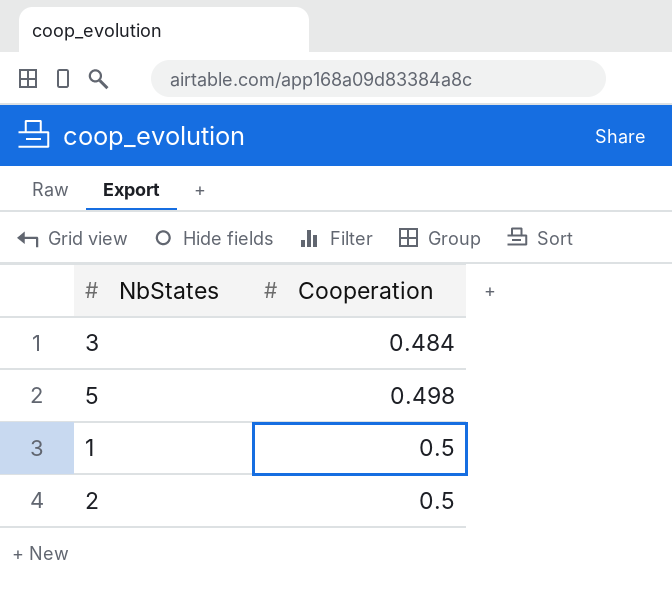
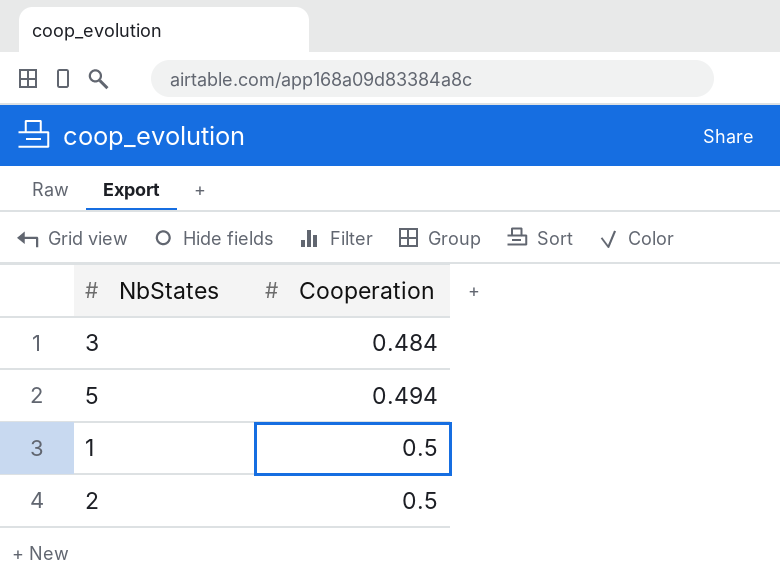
5 | Cooperation: 0.498 -> 0.494

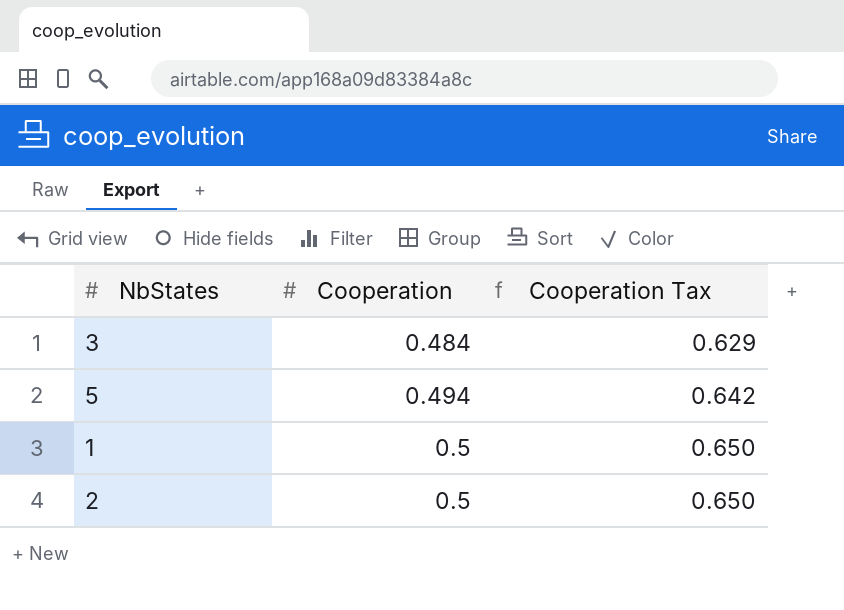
column Cooperation Tax | formula: none -> [Cooperation] * 1.3

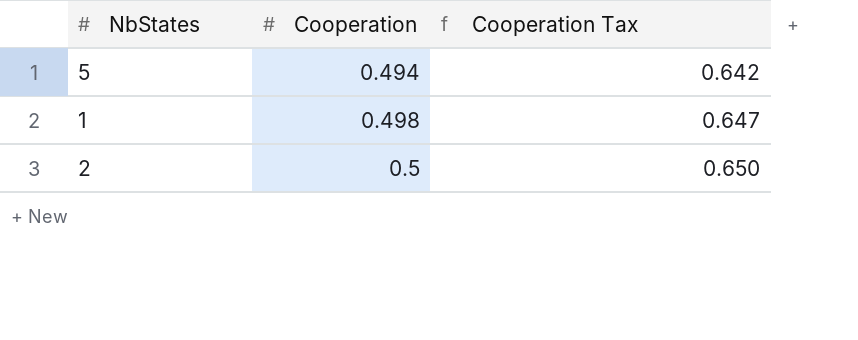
row 3: 0.484 | 0.629 -> none
1 | Cooperation: 0.5 -> 0.498
1 | Cooperation Tax: 0.650 -> 0.647

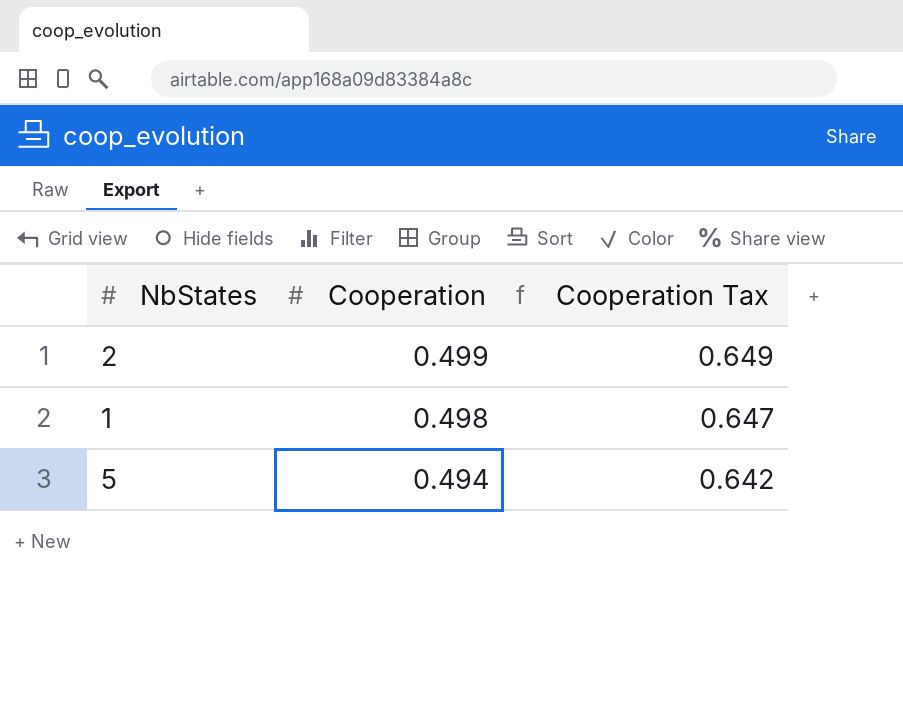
row order: Cooperation ascending -> Cooperation descending
2 | Cooperation: 0.5 -> 0.499
2 | Cooperation Tax: 0.650 -> 0.649

